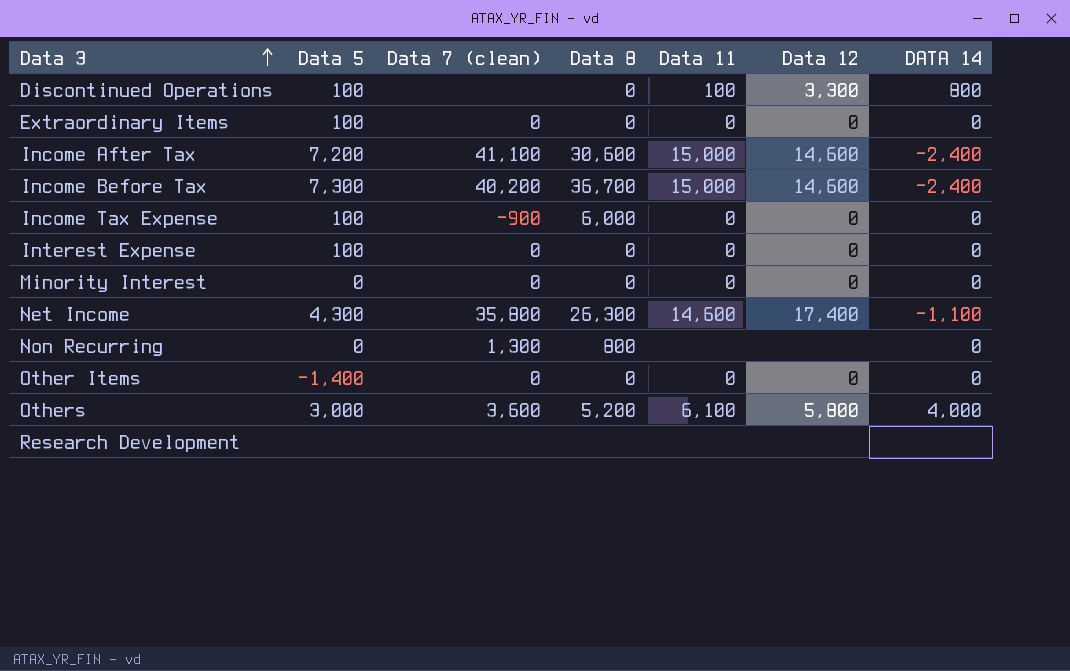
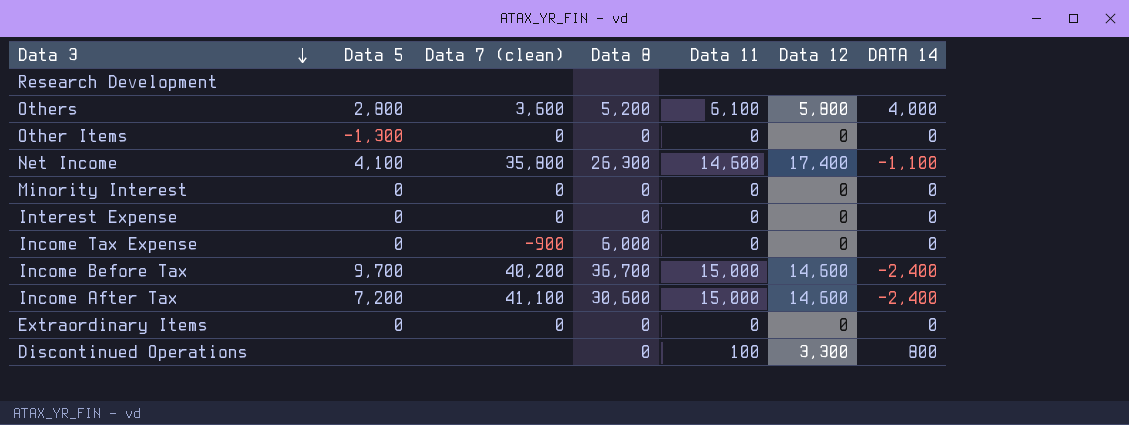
row order: Data 3 ascending -> Data 3 descending
row Non Recurring: 0 | 1,300 | 800 | none | none | 0 -> none
Others | Data 5: 3,000 -> 2,800
Other Items | Data 5: -1,400 -> -1,300
Net Income | Data 5: 4,300 -> 4,100
Interest Expense | Data 5: 100 -> 0
Income Tax Expense | Data 5: 100 -> 0
Income Before Tax | Data 5: 7,300 -> 9,700
Extraordinary Items | Data 5: 100 -> 0
Discontinued Operations | Data 5: 100 -> none

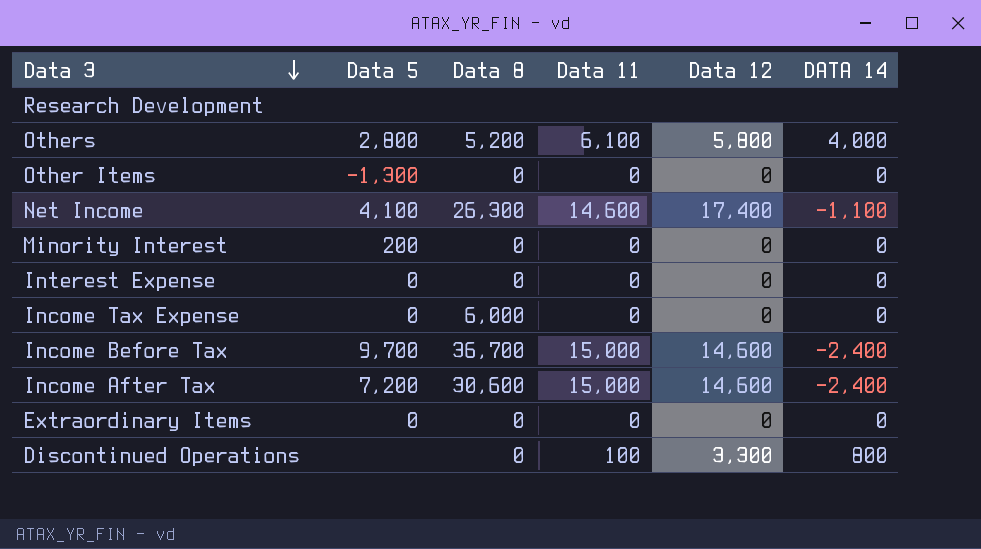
column Data 7 (clean) | position: 3 -> none
Minority Interest | Data 5: 0 -> 200

